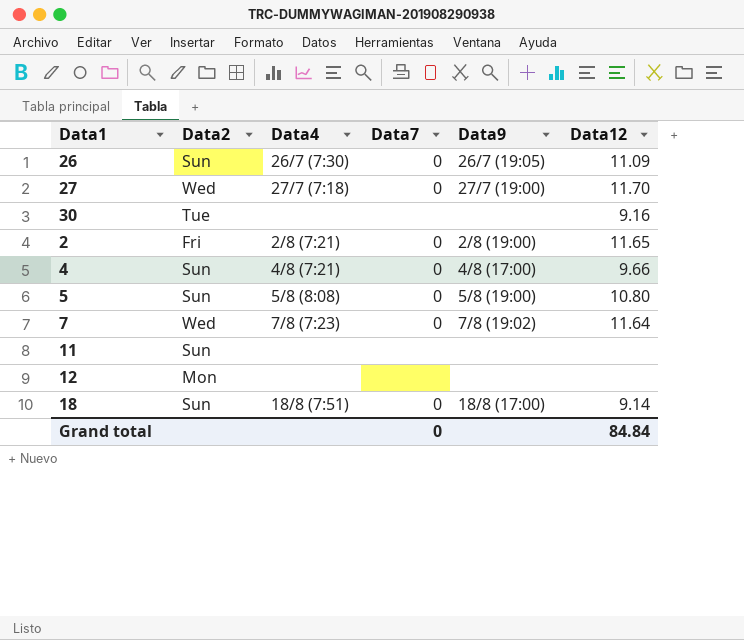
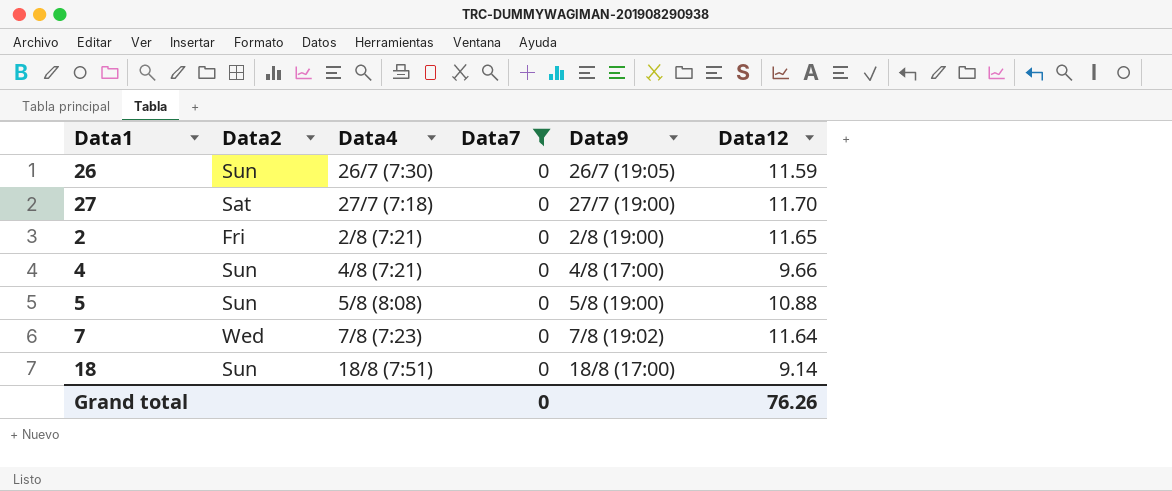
filter: none -> Data7 = 0
26 | Data12: 11.09 -> 11.59
27 | Data2: Wed -> Sat
5 | Data12: 10.80 -> 10.88
Grand total | Data12: 84.84 -> 76.26

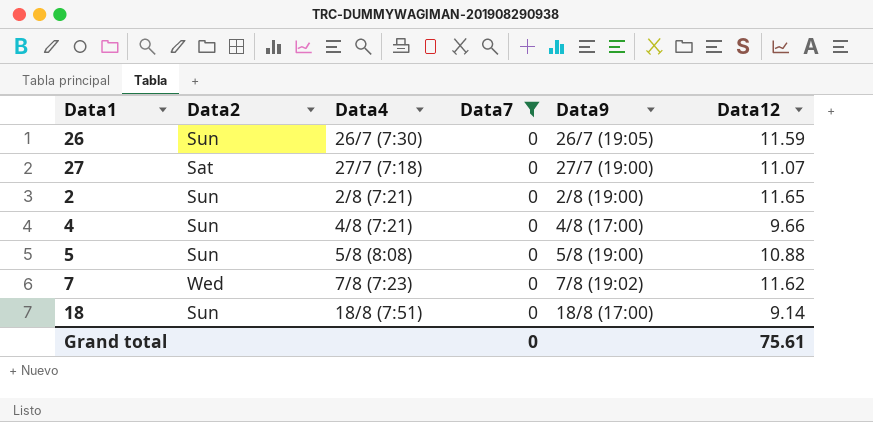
27 | Data12: 11.70 -> 11.07
2 | Data2: Fri -> Sun
7 | Data12: 11.64 -> 11.62
Grand total | Data12: 76.26 -> 75.61

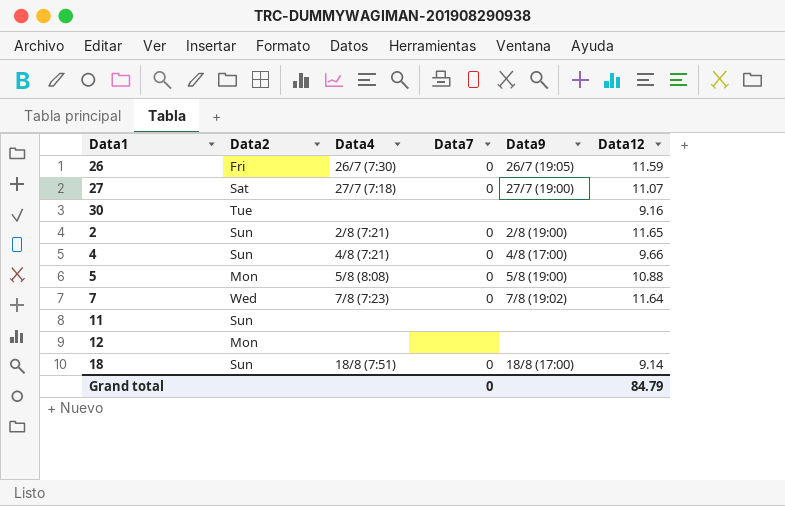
filter: Data7 = 0 -> none
26 | Data2: Sun -> Fri
5 | Data2: Sun -> Mon
7 | Data12: 11.62 -> 11.64
Grand total | Data12: 75.61 -> 84.79

